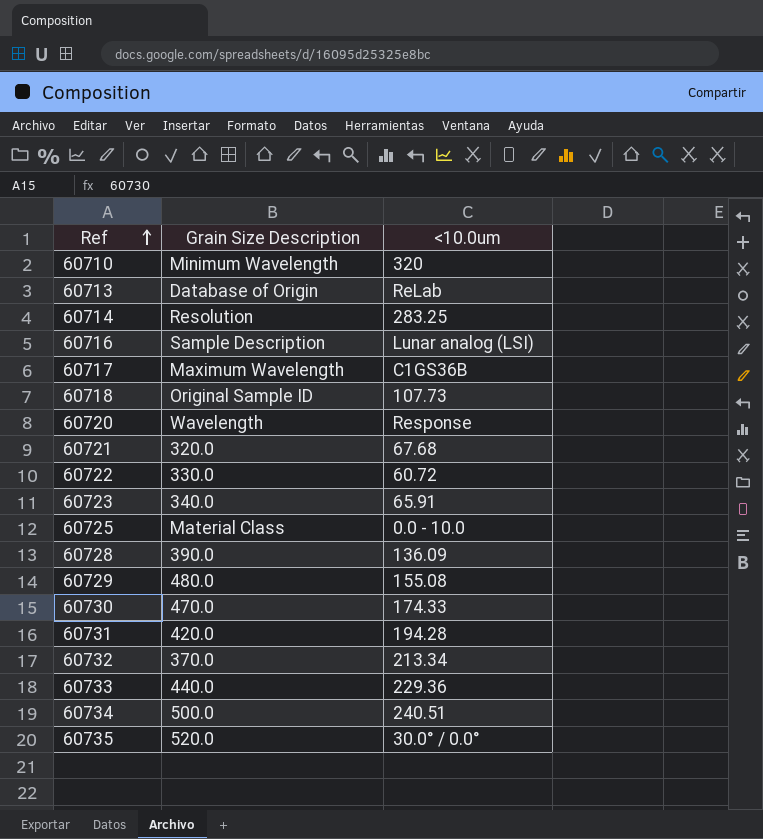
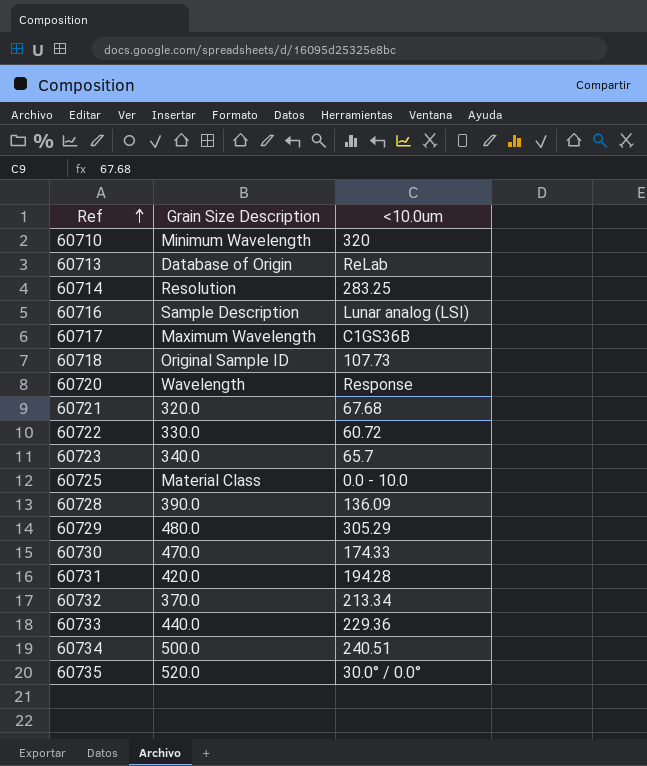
60723 | <10.0um: 65.91 -> 65.7
60729 | <10.0um: 155.08 -> 305.29

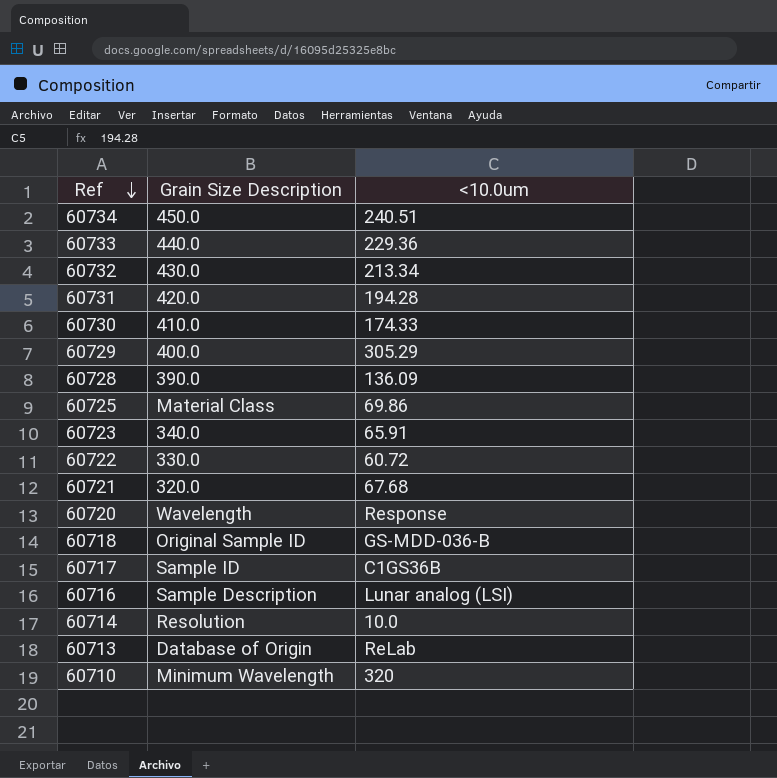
row order: Ref ascending -> Ref descending
row 60735: 520.0 | 30.0° / 0.0° -> none
60734 | Grain Size Description: 500.0 -> 450.0
60732 | Grain Size Description: 370.0 -> 430.0
60730 | Grain Size Description: 470.0 -> 410.0
60729 | Grain Size Description: 480.0 -> 400.0
60725 | <10.0um: 0.0 - 10.0 -> 69.86
60723 | <10.0um: 65.7 -> 65.91
60718 | <10.0um: 107.73 -> GS-MDD-036-B
60717 | Grain Size Description: Maximum Wavelength -> Sample ID
60714 | <10.0um: 283.25 -> 10.0

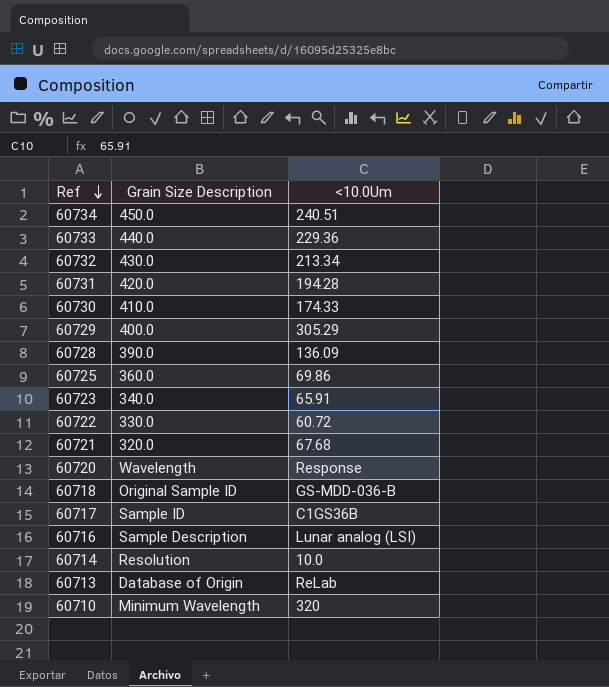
column name: <10.0um -> <10.0Um
60725 | Grain Size Description: Material Class -> 360.0

